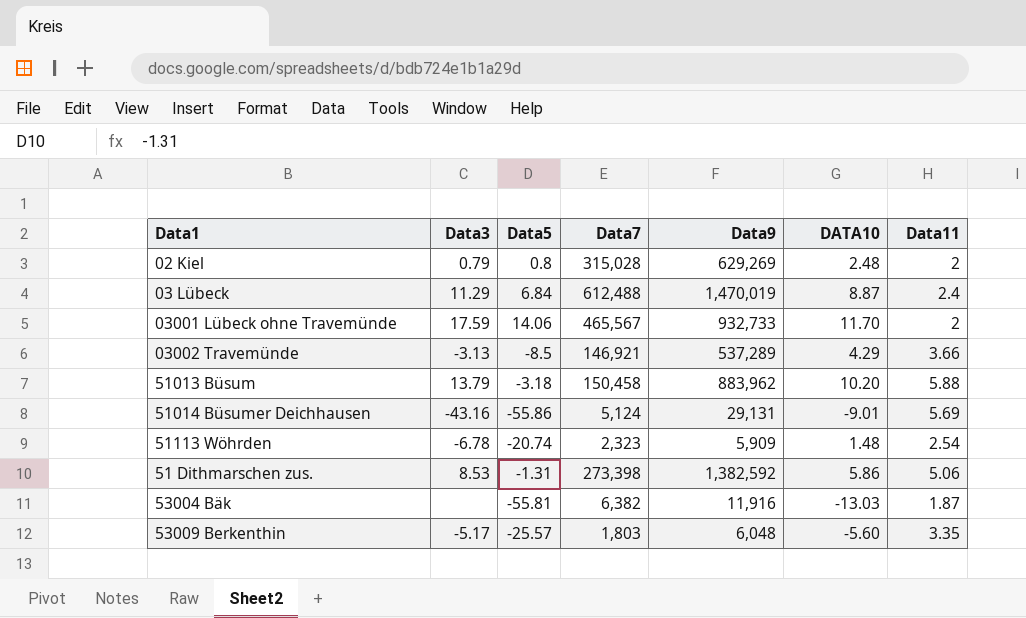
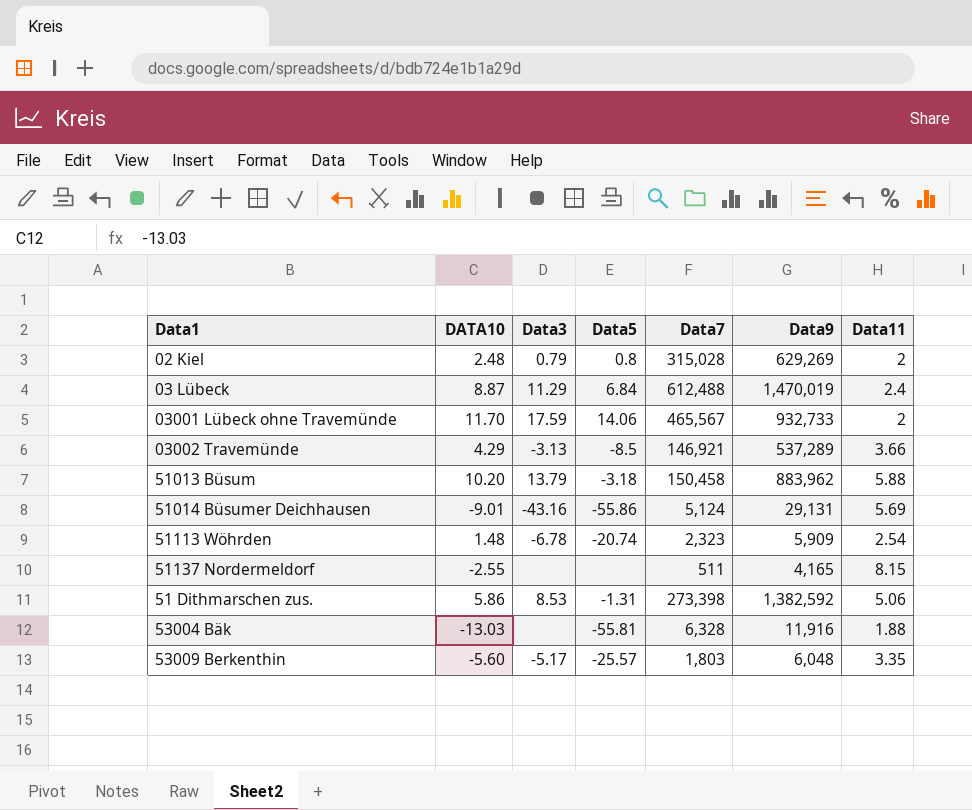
column DATA10 | position: 6 -> 2
row 51137 Nordermeldorf: none -> -2.55 | none | none | 511 | 4,165 | 8.15
53004 Bäk | Data7: 6,382 -> 6,328
53004 Bäk | Data11: 1.87 -> 1.88

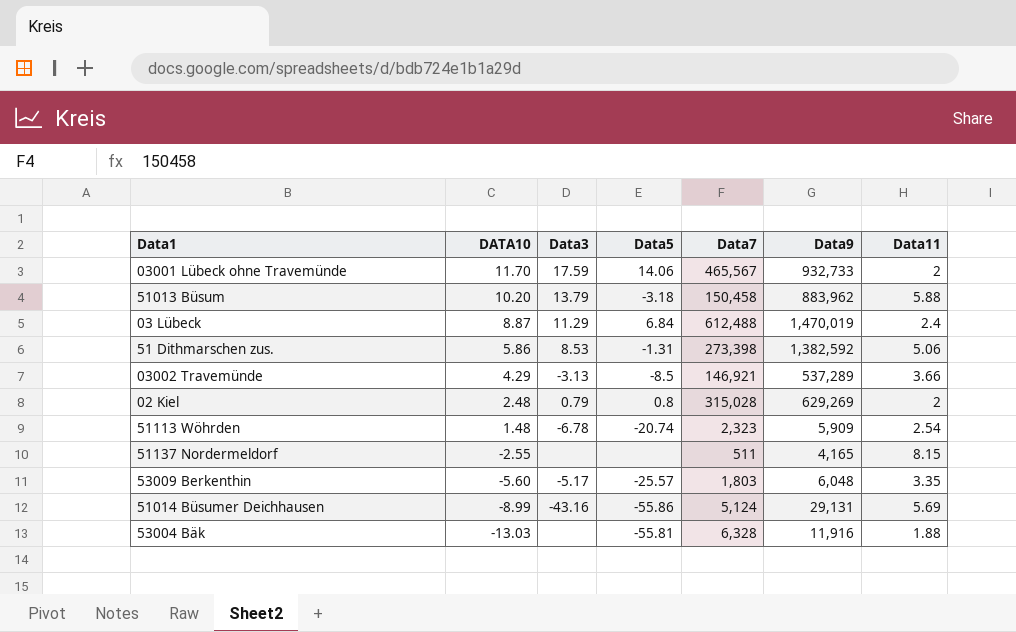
row order: none -> DATA10 descending
51014 Büsumer Deichhausen | DATA10: -9.01 -> -8.99

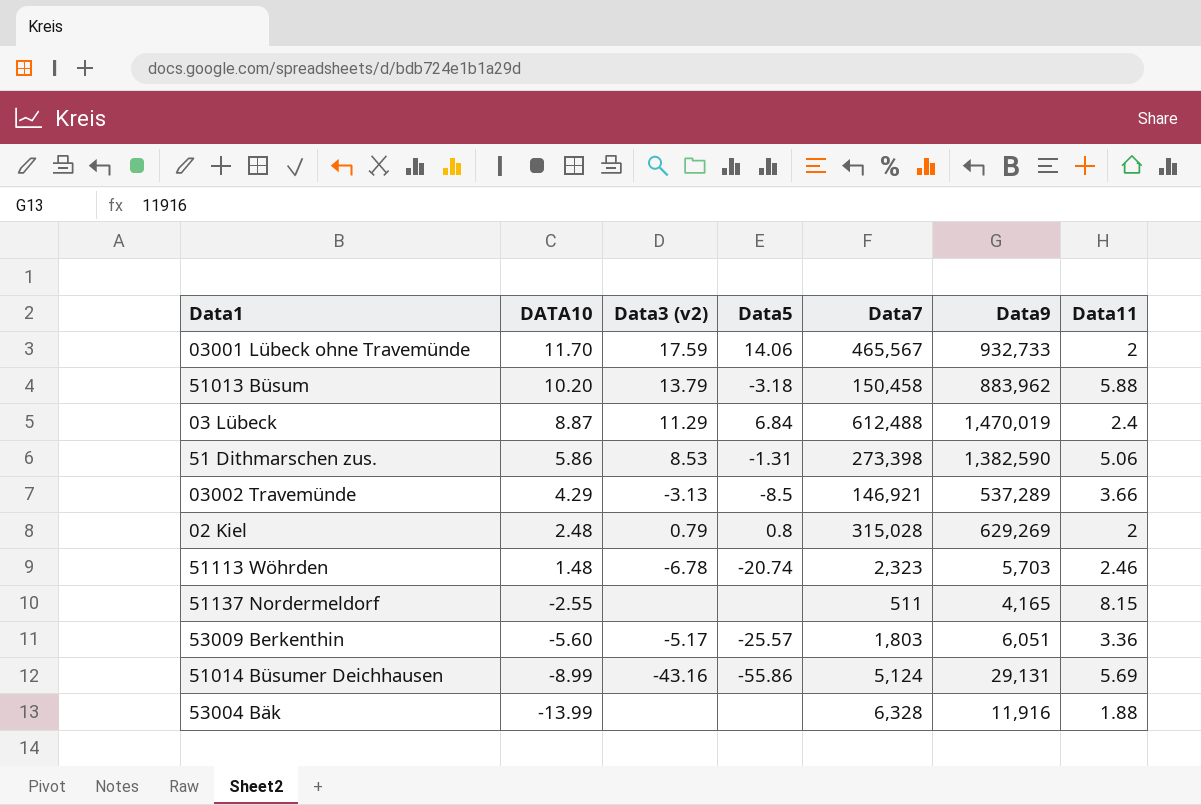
column name: Data3 -> Data3 (v2)
51 Dithmarschen zus. | Data9: 1,382,592 -> 1,382,590
51113 Wöhrden | Data9: 5,909 -> 5,703
51113 Wöhrden | Data11: 2.54 -> 2.46
53009 Berkenthin | Data9: 6,048 -> 6,051
53009 Berkenthin | Data11: 3.35 -> 3.36
53004 Bäk | DATA10: -13.03 -> -13.99
53004 Bäk | Data5: -55.81 -> none

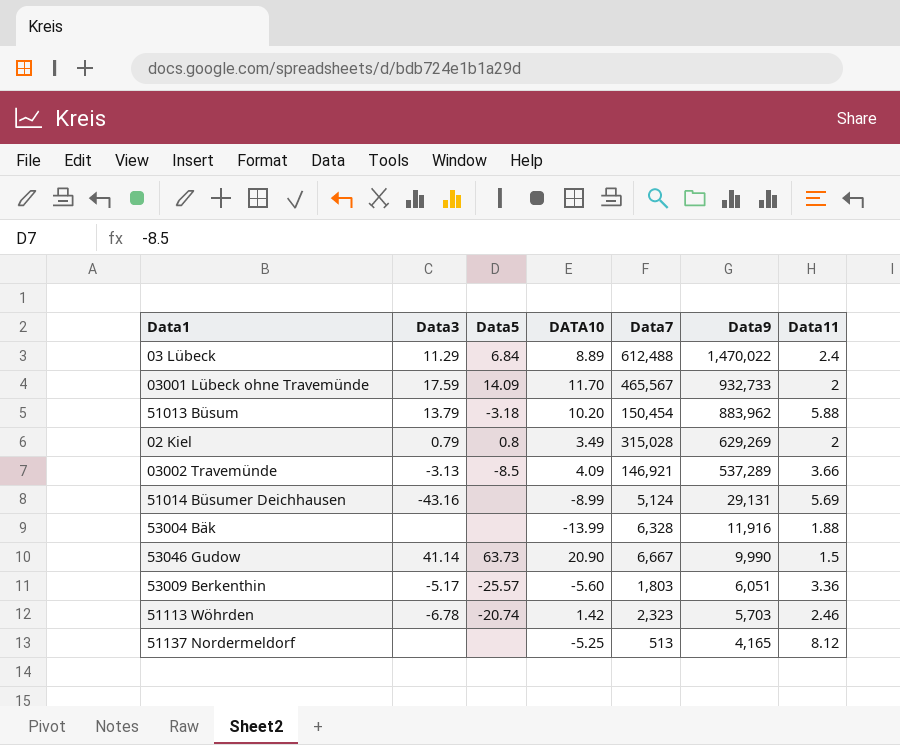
row order: DATA10 descending -> Data9 descending
column name: Data3 (v2) -> Data3
column DATA10 | position: 2 -> 4
row 51 Dithmarschen zus.: 5.86 | 8.53 | -1.31 | 273,398 | 1,382,590 | 5.06 -> none
03 Lübeck | DATA10: 8.87 -> 8.89
03 Lübeck | Data9: 1,470,019 -> 1,470,022
03001 Lübeck ohne Travemünde | Data5: 14.06 -> 14.09
51013 Büsum | Data7: 150,458 -> 150,454
02 Kiel | DATA10: 2.48 -> 3.49
03002 Travemünde | DATA10: 4.29 -> 4.09
51014 Büsumer Deichhausen | Data5: -55.86 -> none
row 53046 Gudow: none -> 41.14 | 63.73 | 20.90 | 6,667 | 9,990 | 1.5
51113 Wöhrden | DATA10: 1.48 -> 1.42
51137 Nordermeldorf | DATA10: -2.55 -> -5.25
51137 Nordermeldorf | Data7: 511 -> 513
51137 Nordermeldorf | Data11: 8.15 -> 8.12

